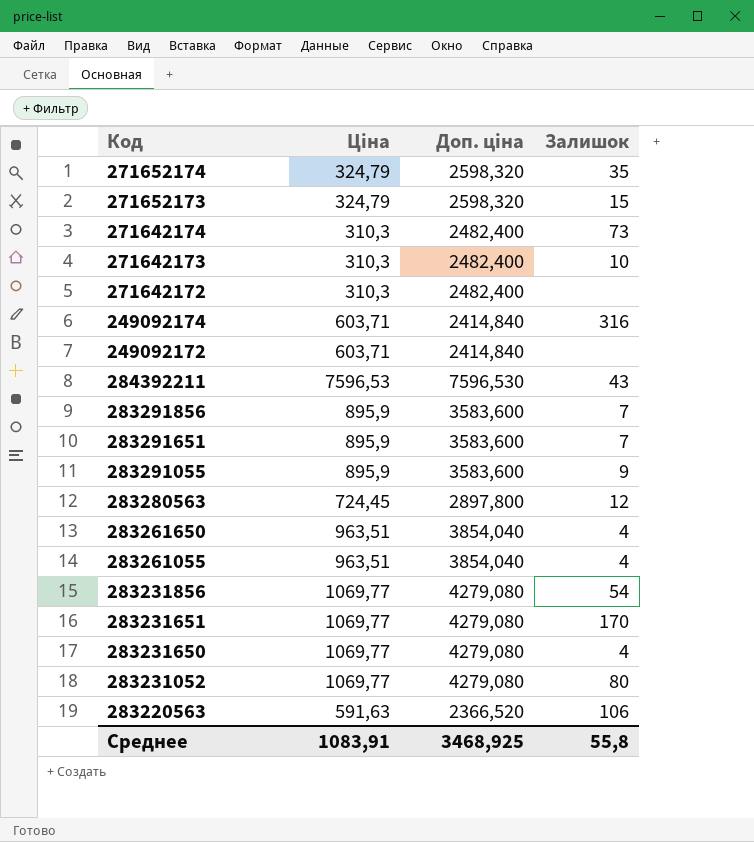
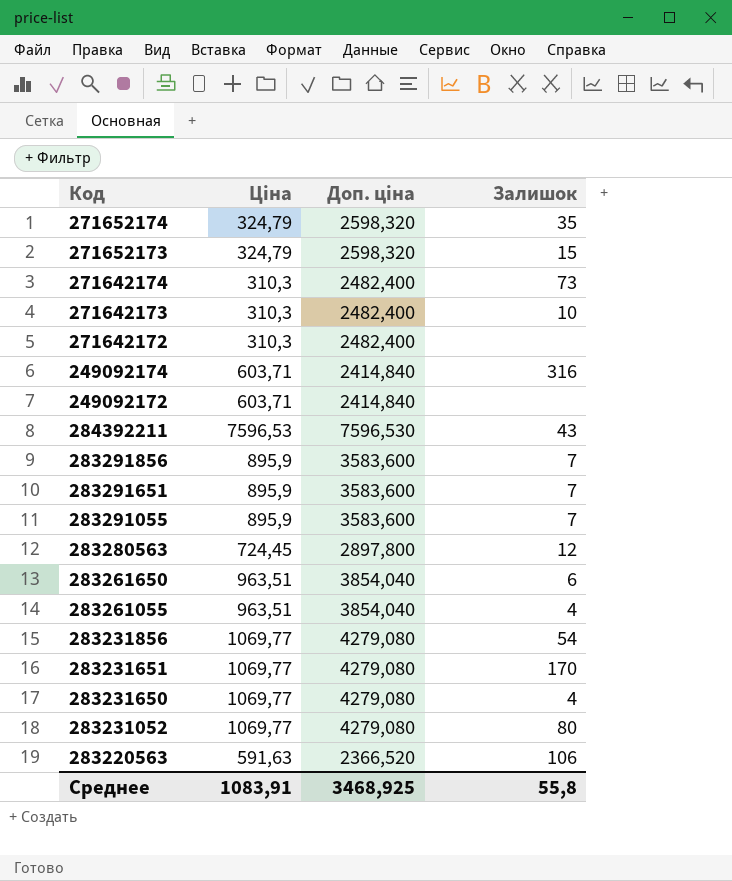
283291055 | Залишок: 9 -> 7
283261650 | Залишок: 4 -> 6

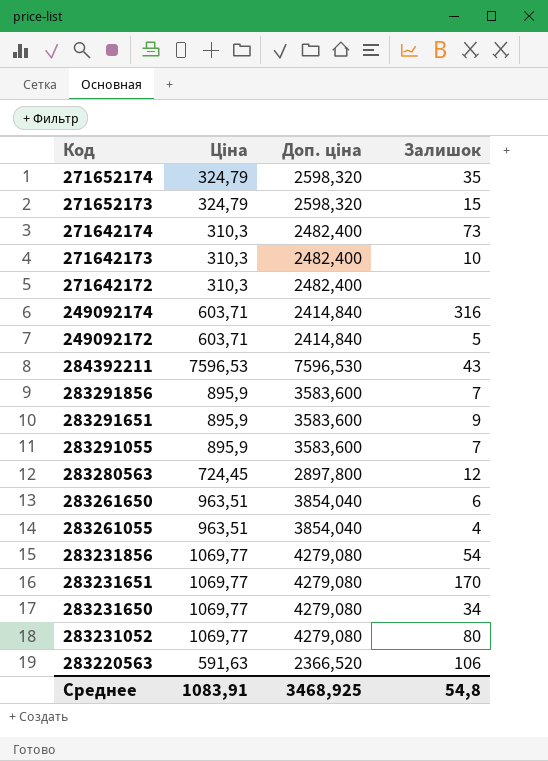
249092172 | Залишок: none -> 5
283291651 | Залишок: 7 -> 9
283231650 | Залишок: 4 -> 34
Среднее | Залишок: 55,8 -> 54,8

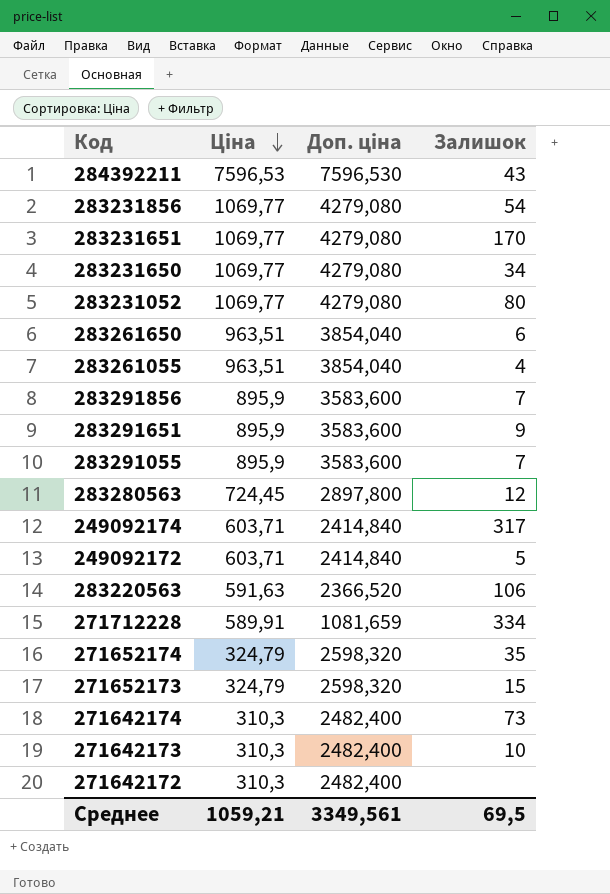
row order: none -> Ціна descending
249092174 | Залишок: 316 -> 317
row 271712228: none -> 589,91 | 1081,659 | 334
Среднее | Ціна: 1083,91 -> 1059,21
Среднее | Доп. ціна: 3468,925 -> 3349,561
Среднее | Залишок: 54,8 -> 69,5

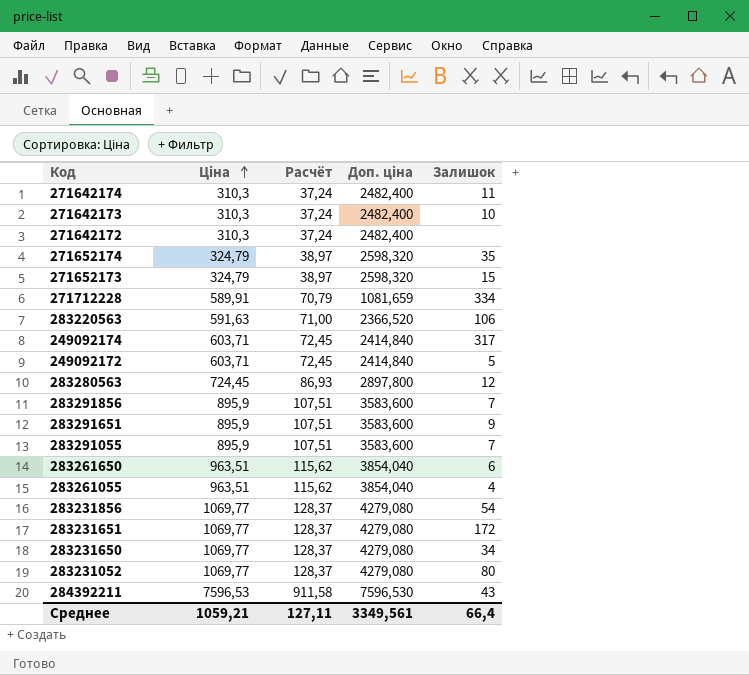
row order: Ціна descending -> Ціна ascending
column Расчёт | formula: none -> [Ціна] * 0,12
271642174 | Залишок: 73 -> 11
283231651 | Залишок: 170 -> 172
Среднее | Залишок: 69,5 -> 66,4

